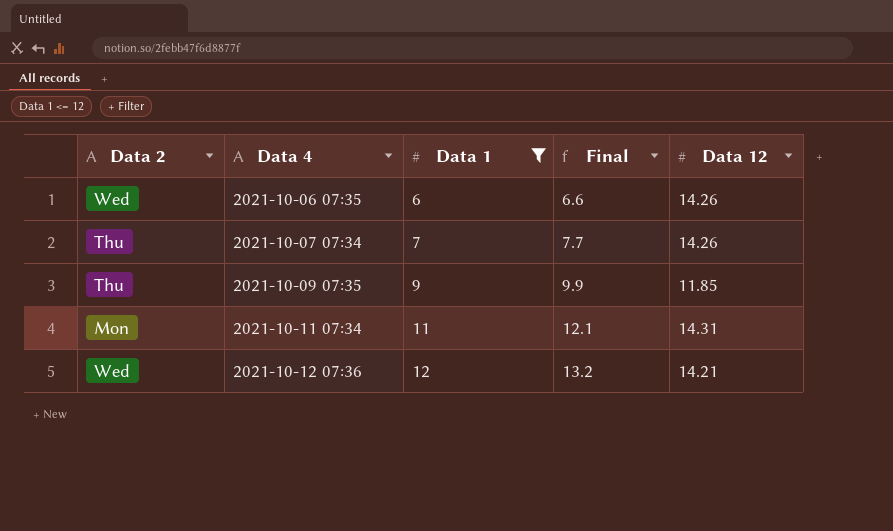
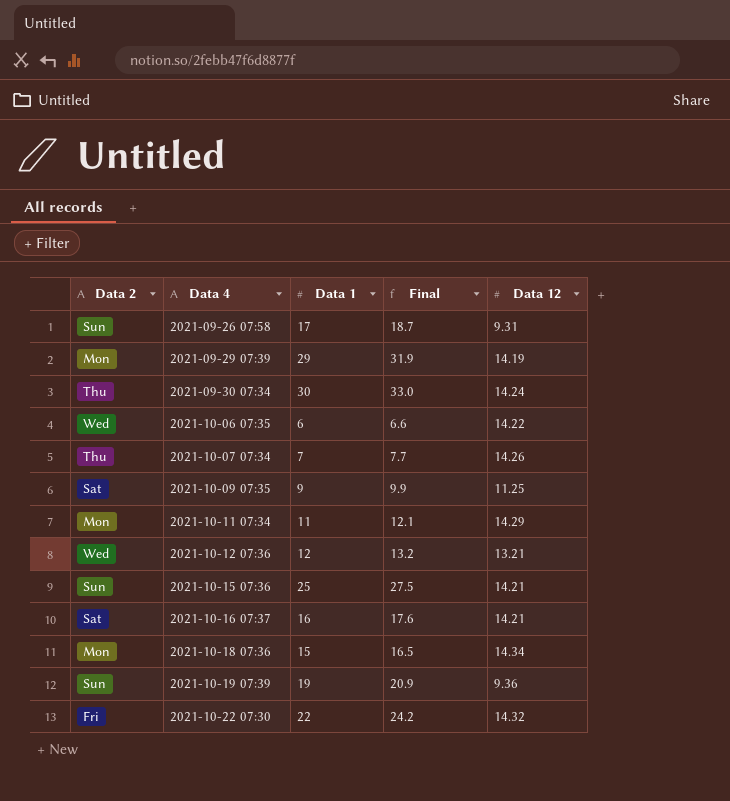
filter: Data 1 <= 12 -> none
2021-10-06 07:35 | Data 12: 14.26 -> 14.22
2021-10-09 07:35 | Data 2: Thu -> Sat
2021-10-09 07:35 | Data 12: 11.85 -> 11.25
2021-10-11 07:34 | Data 12: 14.31 -> 14.29
2021-10-12 07:36 | Data 12: 14.21 -> 13.21

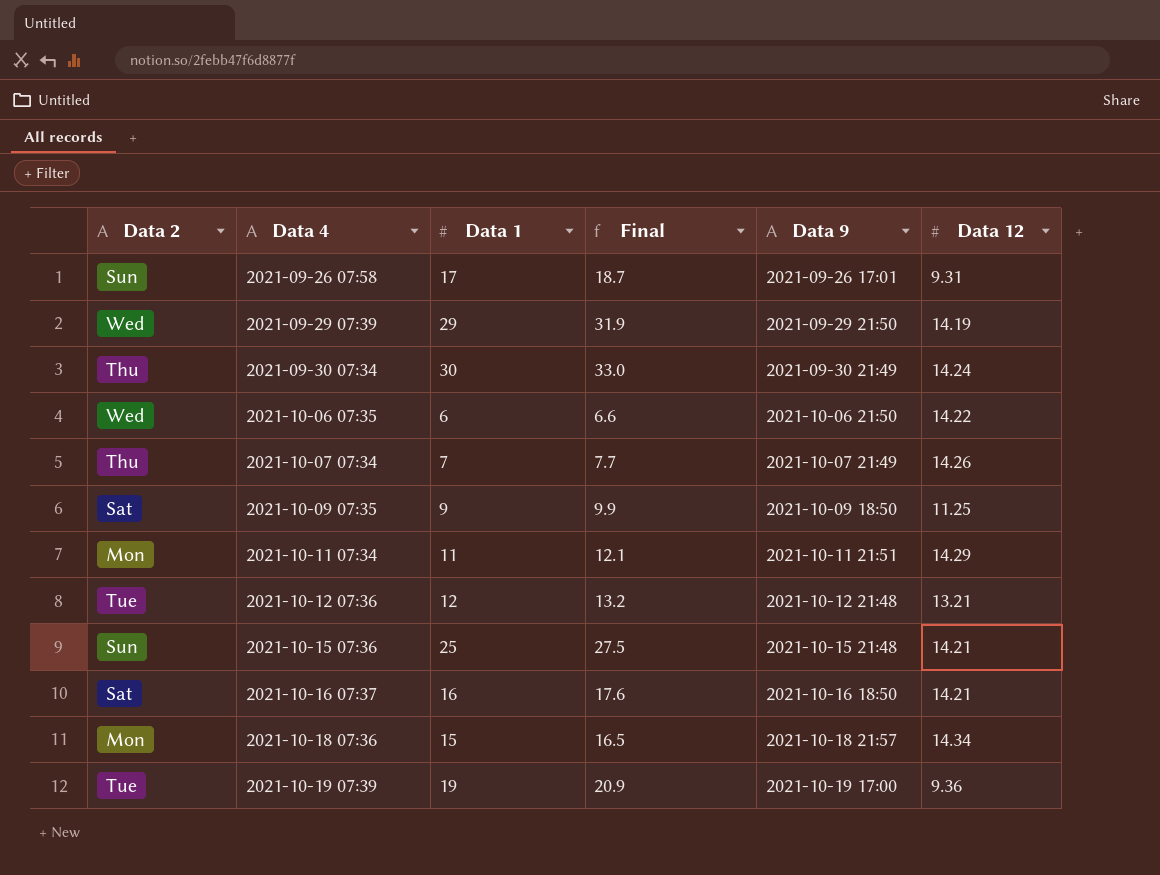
column Data 9 | position: none -> 5
row 2021-10-22 07:30: Fri | 22 | 24.2 | 14.32 -> none
2021-09-29 07:39 | Data 2: Mon -> Wed
2021-10-12 07:36 | Data 2: Wed -> Tue
2021-10-19 07:39 | Data 2: Sun -> Tue

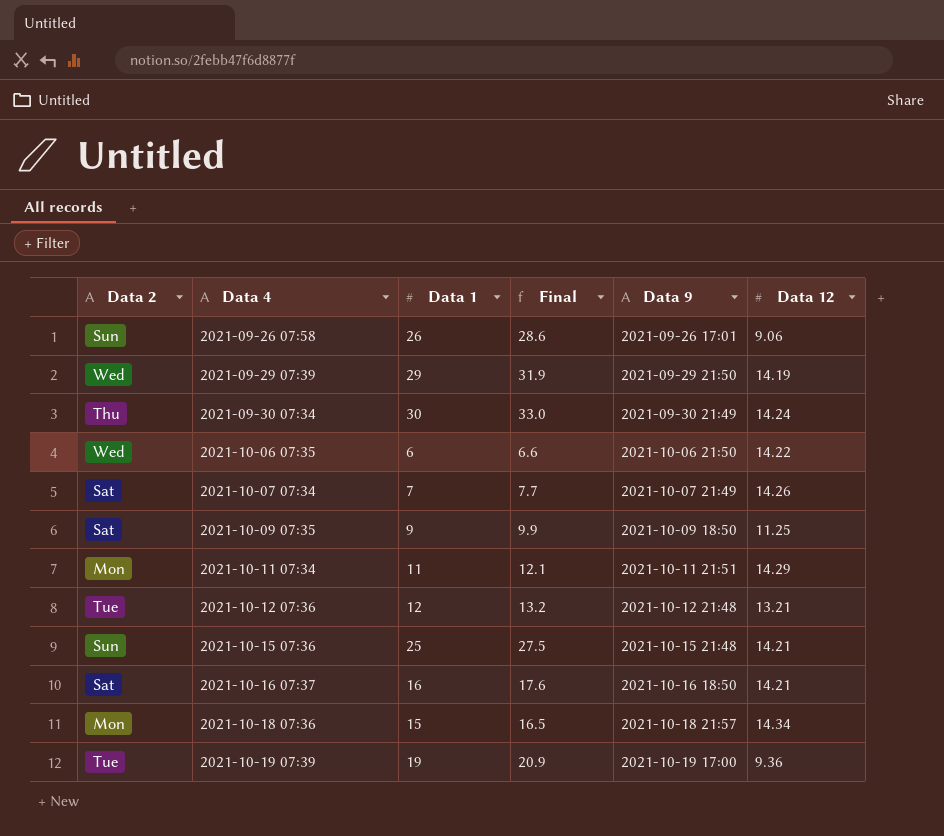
2021-09-26 07:58 | Data 1: 17 -> 26
2021-09-26 07:58 | Final: 18.7 -> 28.6
2021-09-26 07:58 | Data 12: 9.31 -> 9.06
2021-10-07 07:34 | Data 2: Thu -> Sat

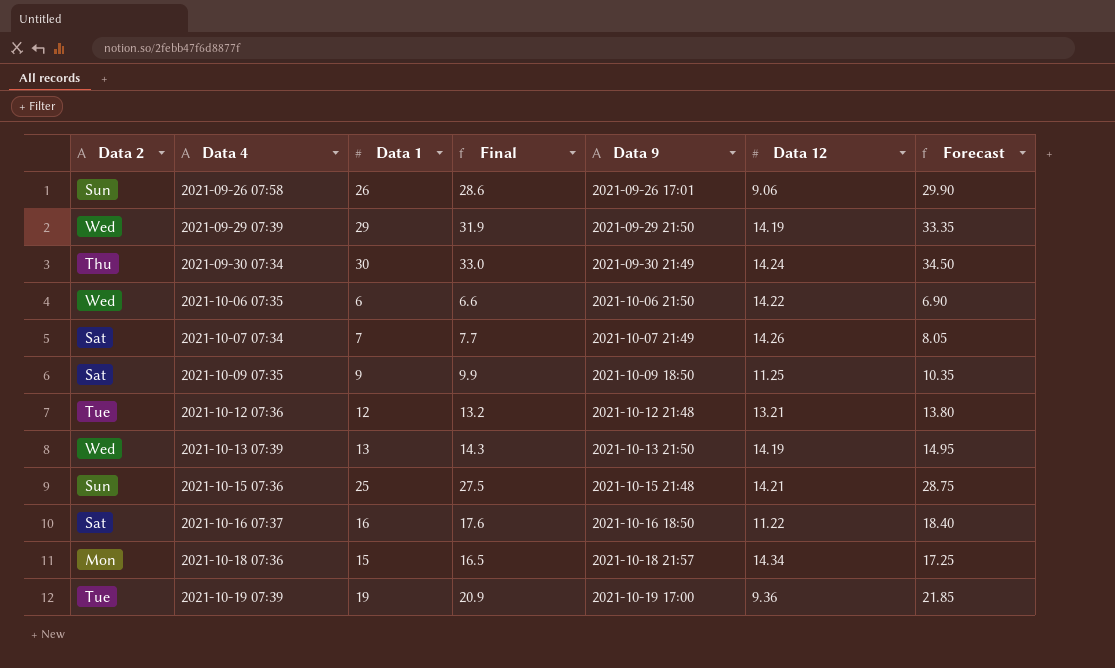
column Forecast | formula: none -> [Data 1] * 1.15
row 2021-10-11 07:34: Mon | 11 | 12.1 | 2021-10-11 21:51 | 14.29 -> none
row 2021-10-13 07:39: none -> Wed | 13 | 14.3 | 2021-10-13 21:50 | 14.19 | 14.95
2021-10-16 07:37 | Data 12: 14.21 -> 11.22

